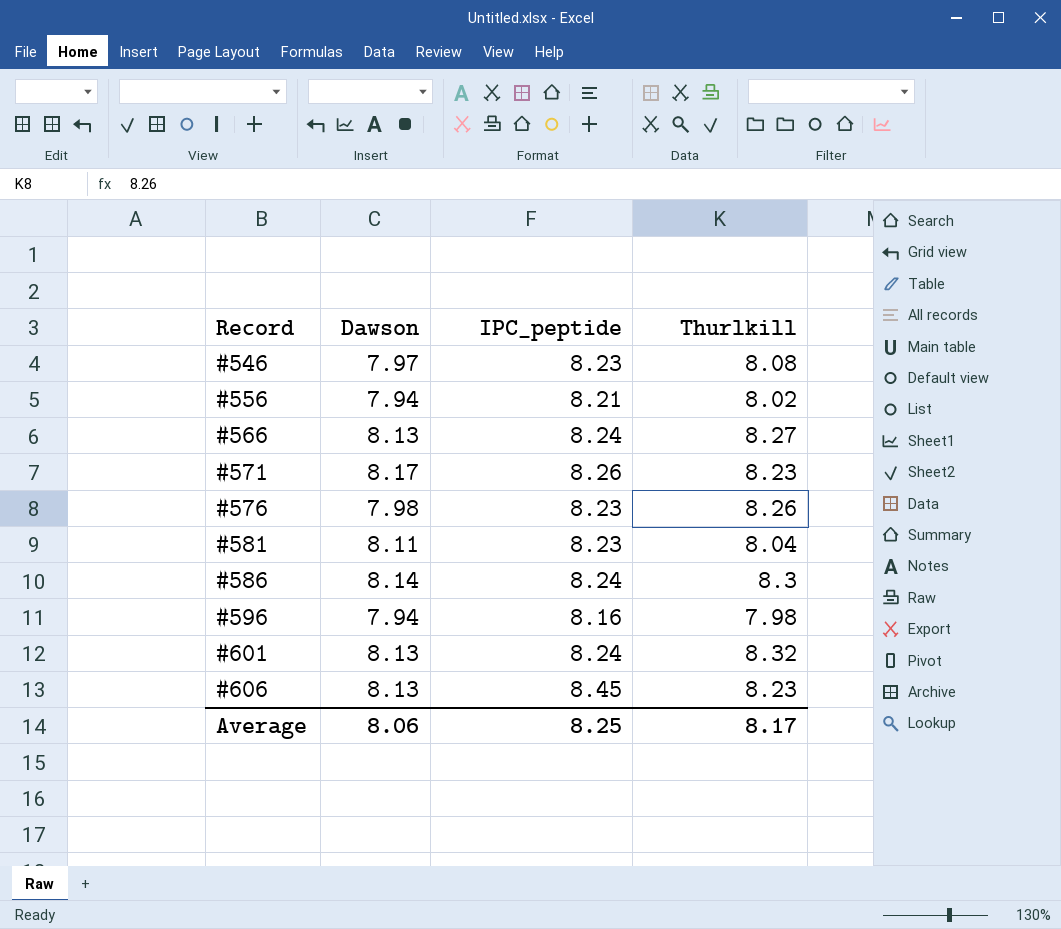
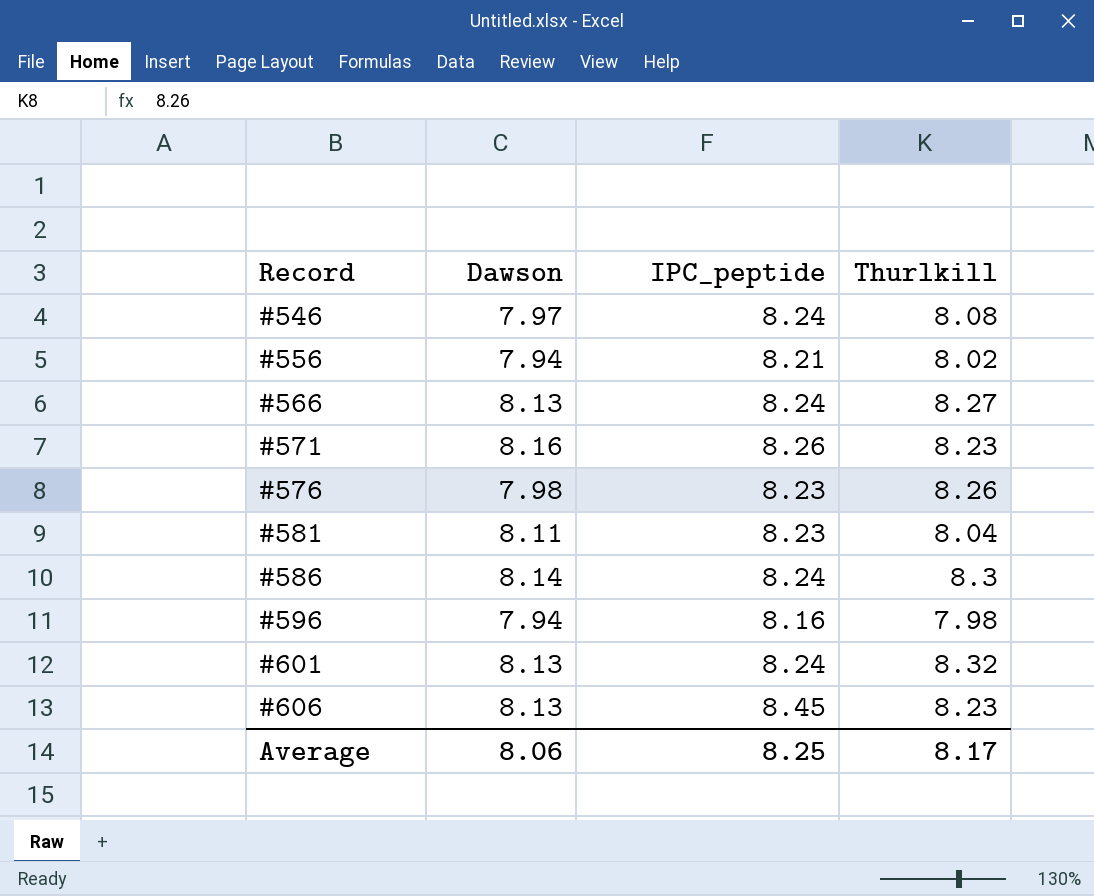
#546 | IPC_peptide: 8.23 -> 8.24
#571 | Dawson: 8.17 -> 8.16

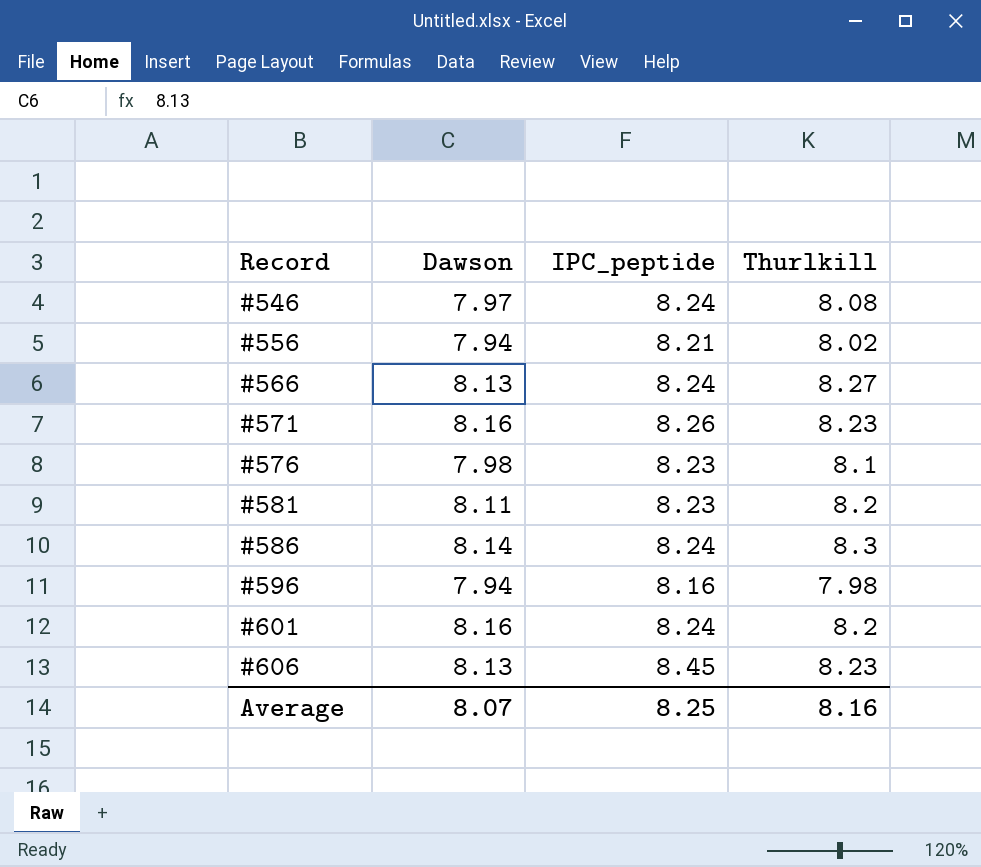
#576 | Thurlkill: 8.26 -> 8.1
#581 | Thurlkill: 8.04 -> 8.2
#601 | Dawson: 8.13 -> 8.16
#601 | Thurlkill: 8.32 -> 8.2
Average | Dawson: 8.06 -> 8.07
Average | Thurlkill: 8.17 -> 8.16

